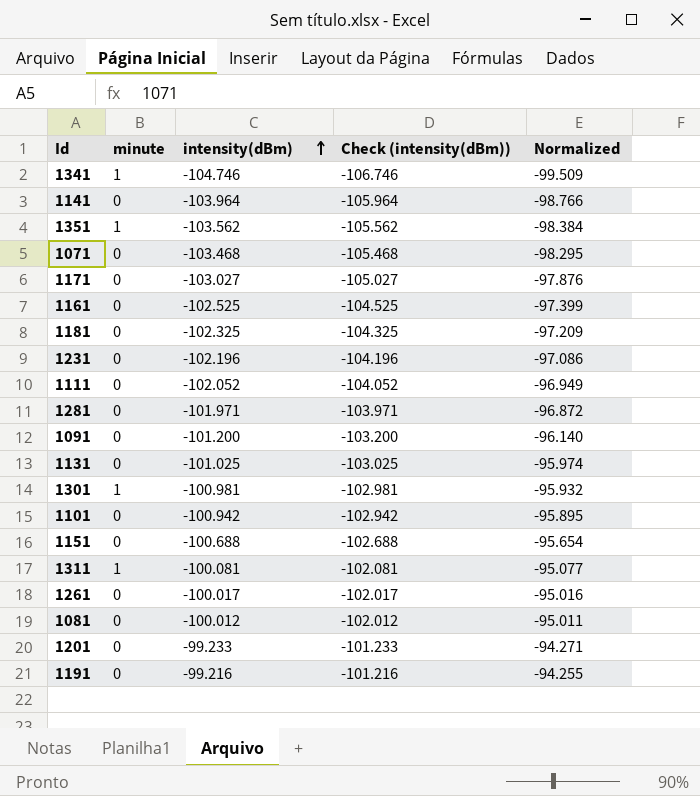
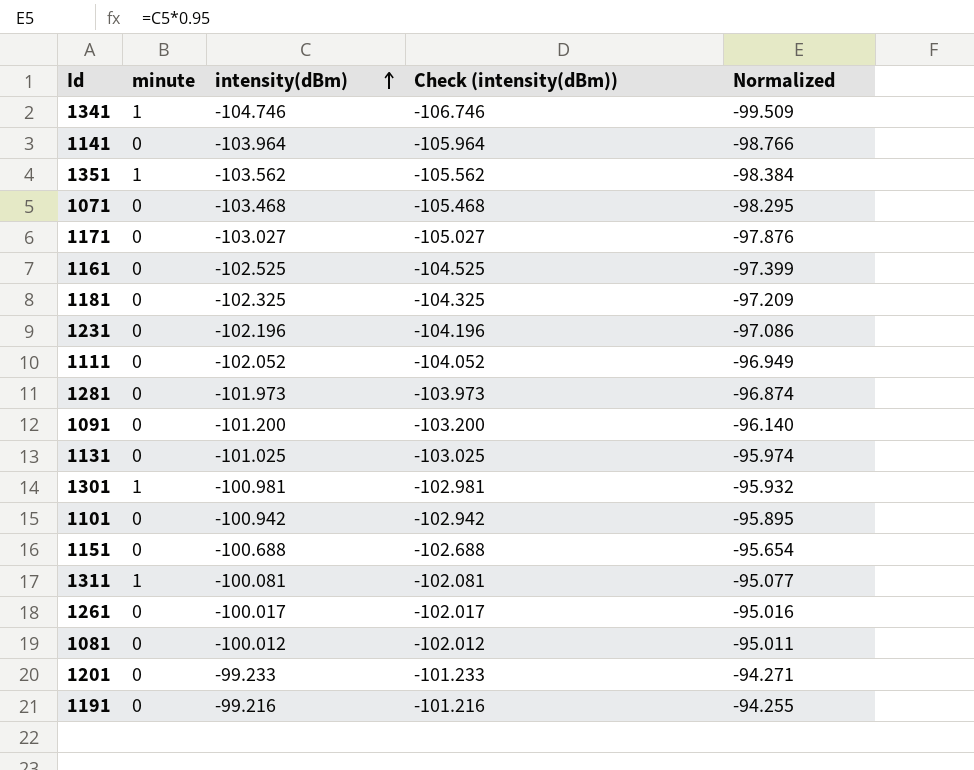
1281 | intensity(dBm): -101.971 -> -101.973
1281 | Check (intensity(dBm)): -103.971 -> -103.973
1281 | Normalized: -96.872 -> -96.874

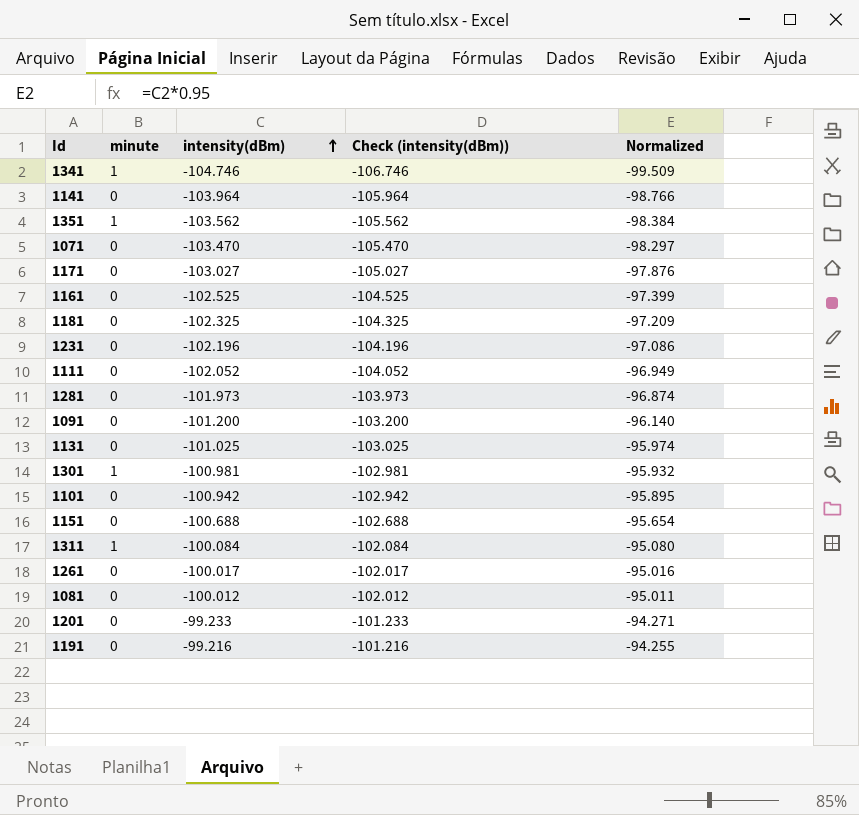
1071 | intensity(dBm): -103.468 -> -103.470
1071 | Check (intensity(dBm)): -105.468 -> -105.470
1071 | Normalized: -98.295 -> -98.297
1311 | intensity(dBm): -100.081 -> -100.084
1311 | Check (intensity(dBm)): -102.081 -> -102.084
1311 | Normalized: -95.077 -> -95.080

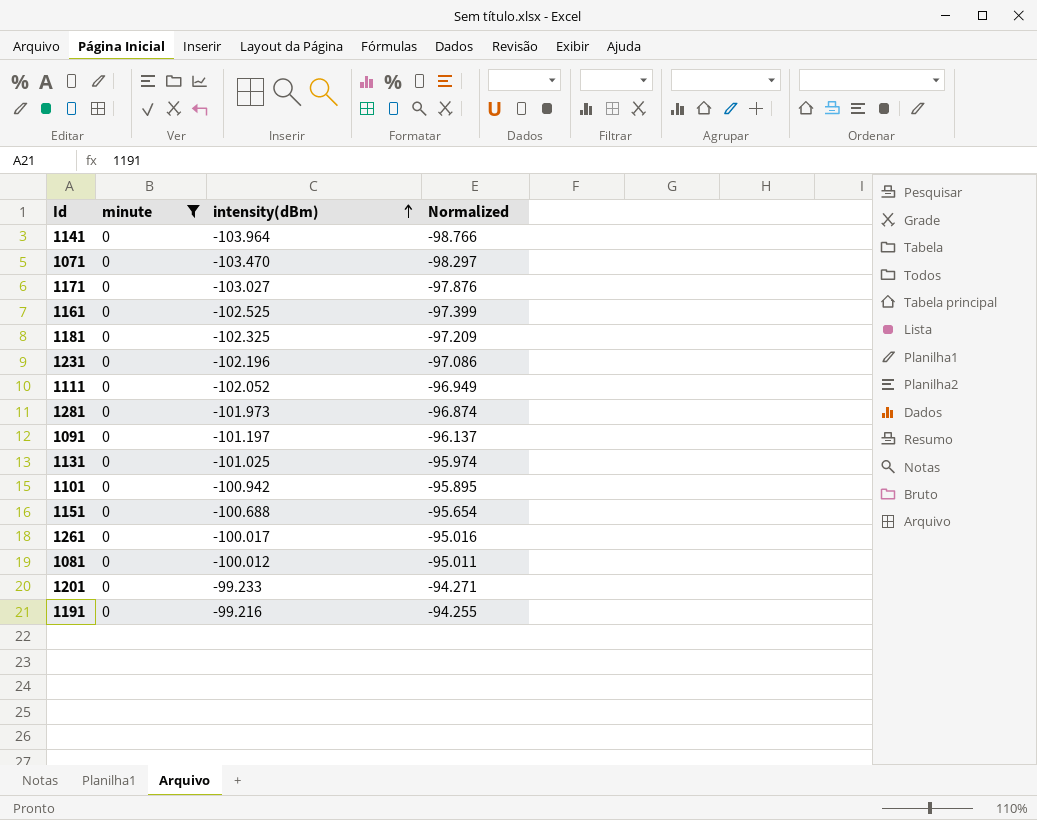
filter: none -> minute = 0
column Check (intensity(dBm)) | formula: [intensity(dBm)] - 2 -> none
1091 | intensity(dBm): -101.200 -> -101.197
1091 | Normalized: -96.140 -> -96.137

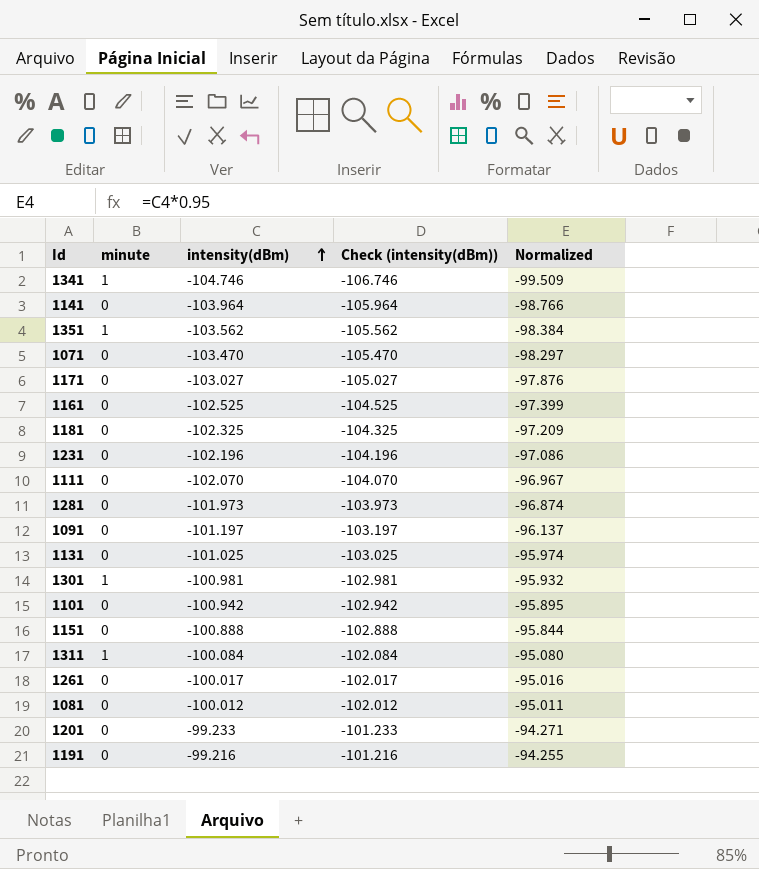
filter: minute = 0 -> none
column Check (intensity(dBm)) | formula: none -> [intensity(dBm)] - 2
1111 | intensity(dBm): -102.052 -> -102.070
1111 | Normalized: -96.949 -> -96.967
1151 | intensity(dBm): -100.688 -> -100.888
1151 | Normalized: -95.654 -> -95.844

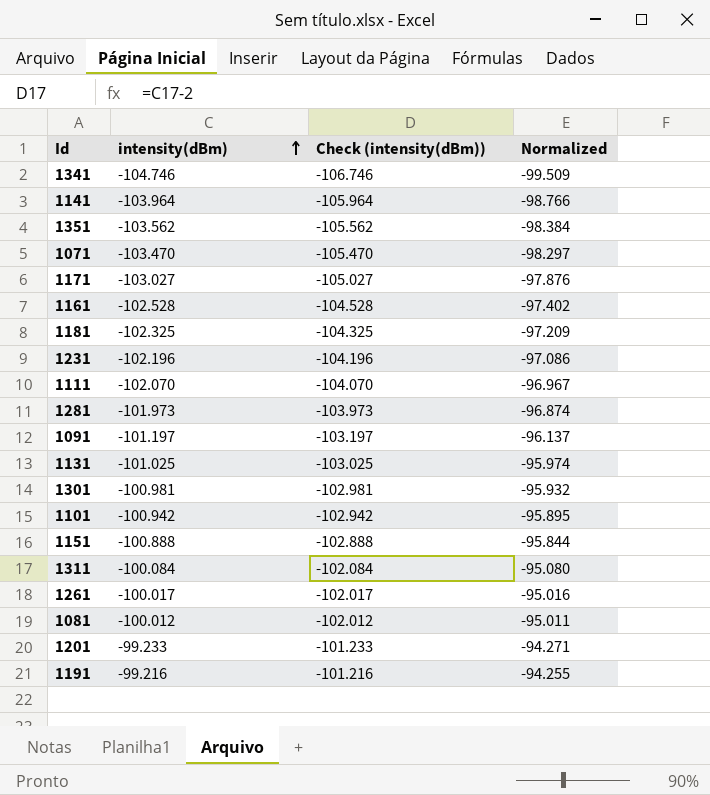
column minute | position: 2 -> none
1161 | intensity(dBm): -102.525 -> -102.528
1161 | Check (intensity(dBm)): -104.525 -> -104.528
1161 | Normalized: -97.399 -> -97.402

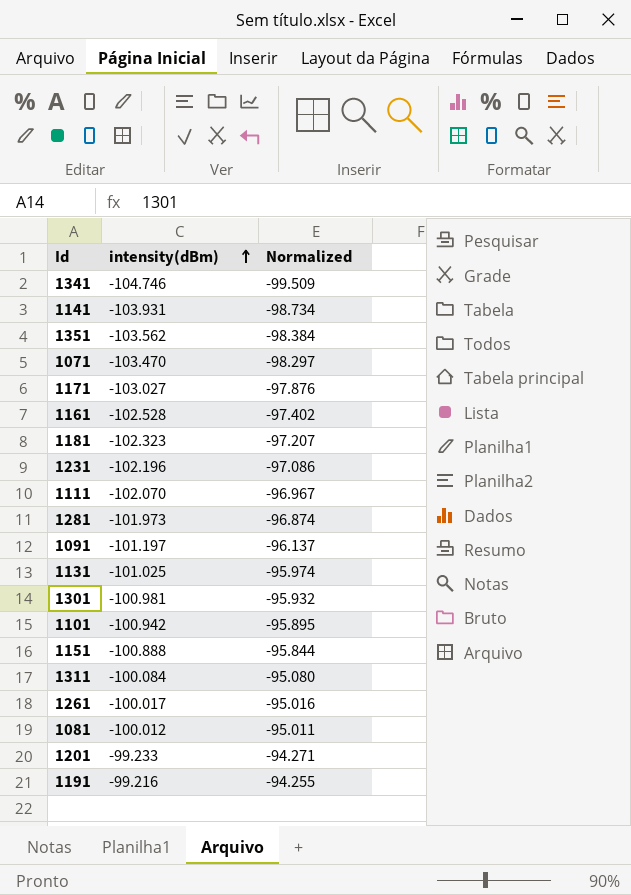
column Check (intensity(dBm)) | formula: [intensity(dBm)] - 2 -> none
1141 | intensity(dBm): -103.964 -> -103.931
1141 | Normalized: -98.766 -> -98.734
1181 | intensity(dBm): -102.325 -> -102.323
1181 | Normalized: -97.209 -> -97.207

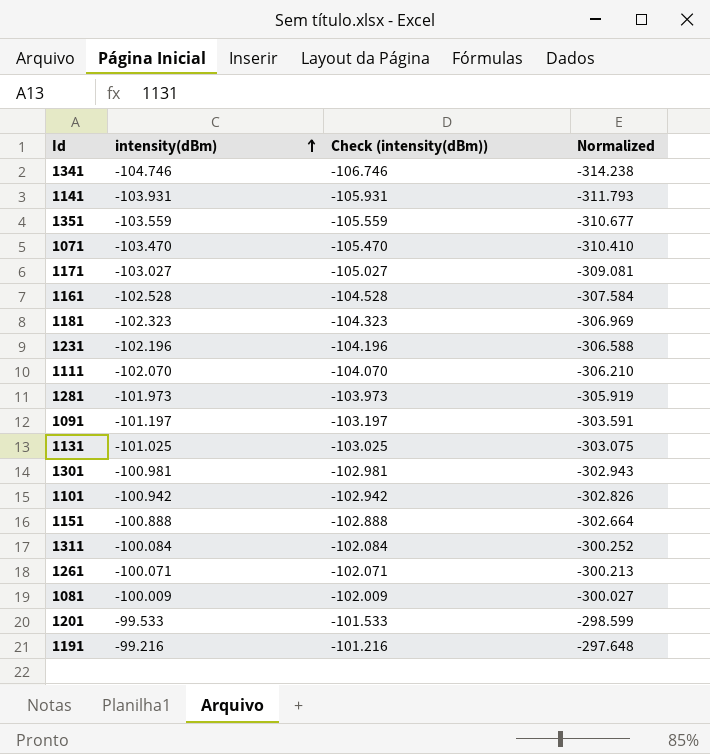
column Check (intensity(dBm)) | formula: none -> [intensity(dBm)] - 2
column Normalized | formula: [intensity(dBm)] * 0.95 -> [intensity(dBm)] * 3
1351 | intensity(dBm): -103.562 -> -103.559
1261 | intensity(dBm): -100.017 -> -100.071
1081 | intensity(dBm): -100.012 -> -100.009
1201 | intensity(dBm): -99.233 -> -99.533

